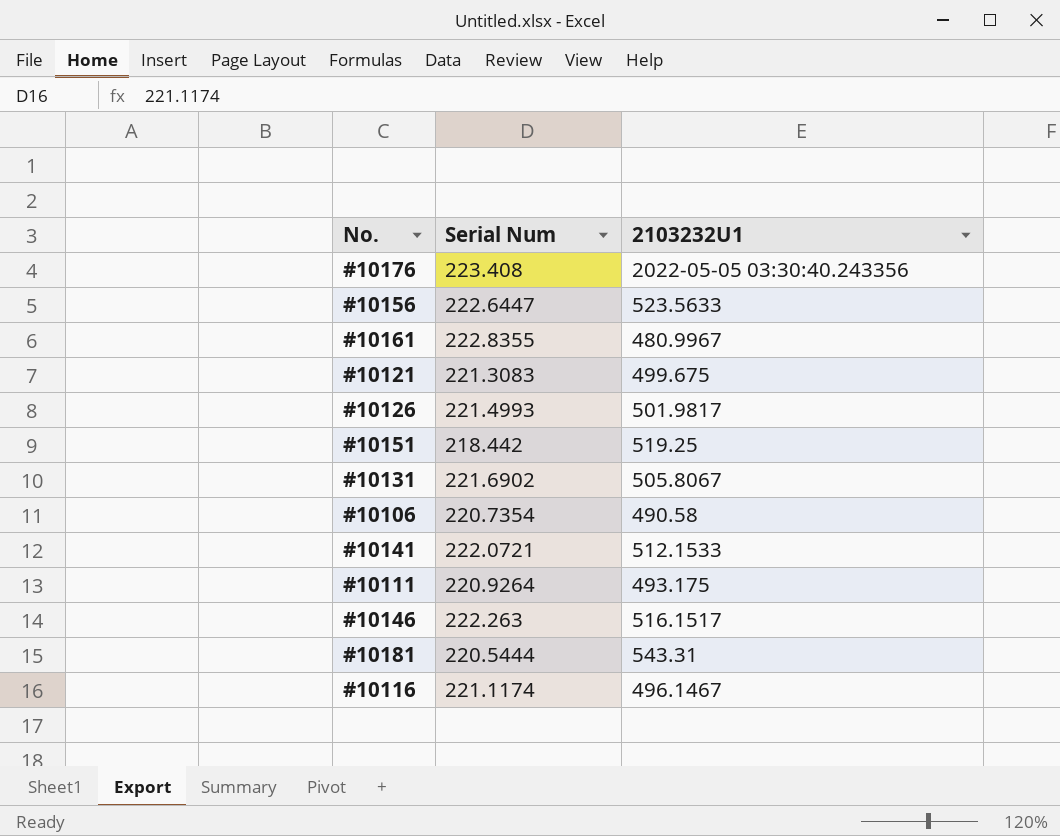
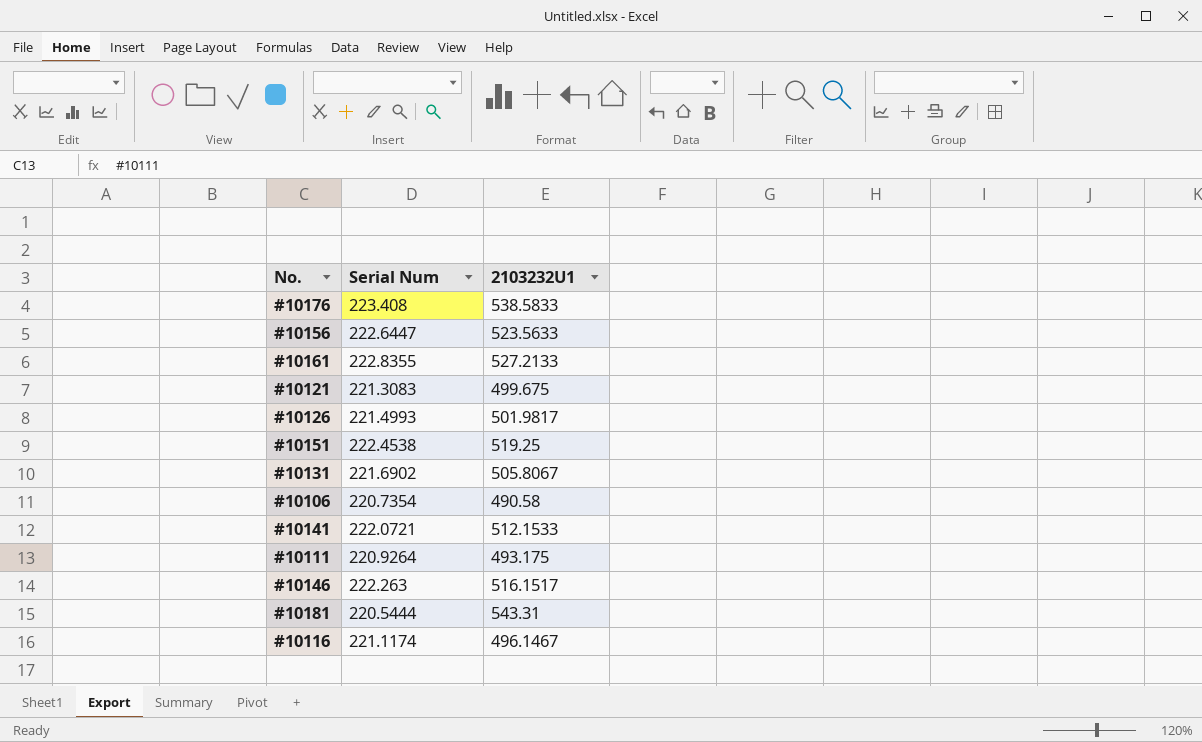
#10176 | 2103232U1: 2022-05-05 03:30:40.243356 -> 538.5833
#10161 | 2103232U1: 480.9967 -> 527.2133
#10151 | Serial Num: 218.442 -> 222.4538

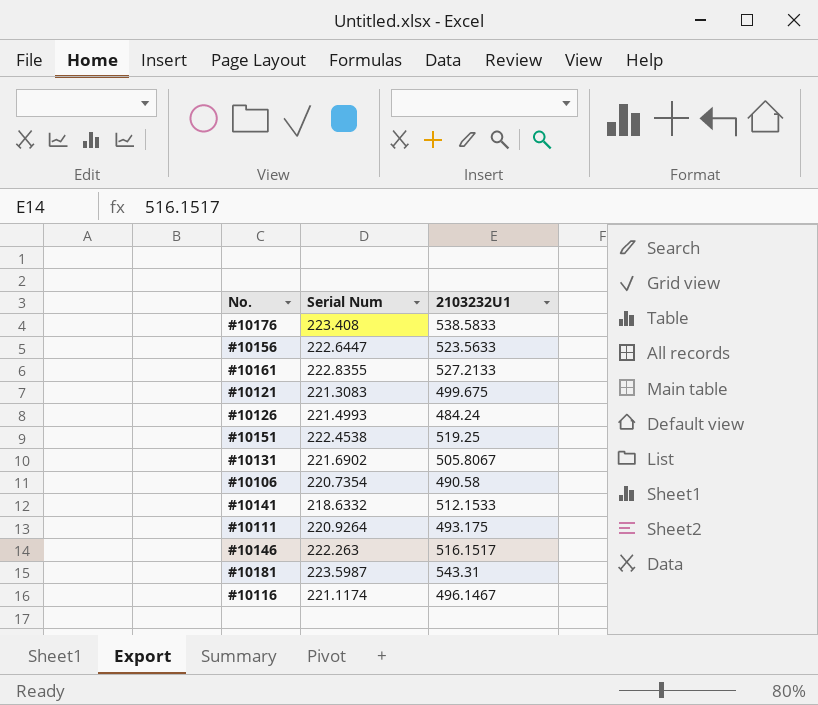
#10126 | 2103232U1: 501.9817 -> 484.24
#10141 | Serial Num: 222.0721 -> 218.6332
#10181 | Serial Num: 220.5444 -> 223.5987

